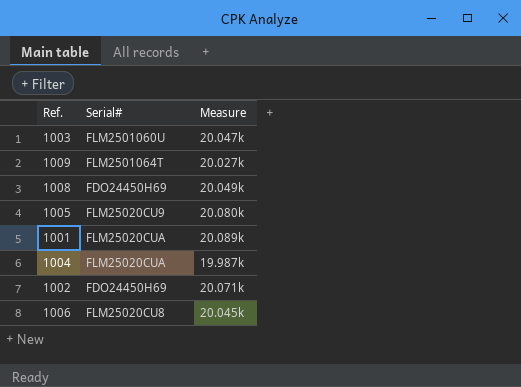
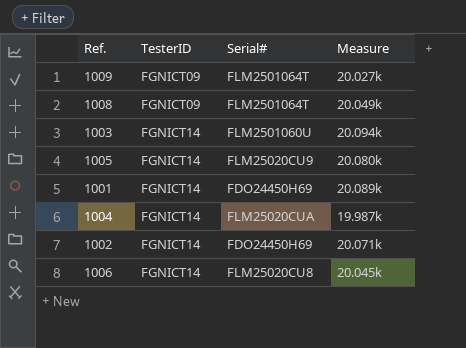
row order: none -> TesterID ascending
column TesterID | position: none -> 2
1008 | Serial#: FDO24450H69 -> FLM2501064T
1003 | Measure: 20.047k -> 20.094k
1001 | Serial#: FLM25020CUA -> FDO24450H69

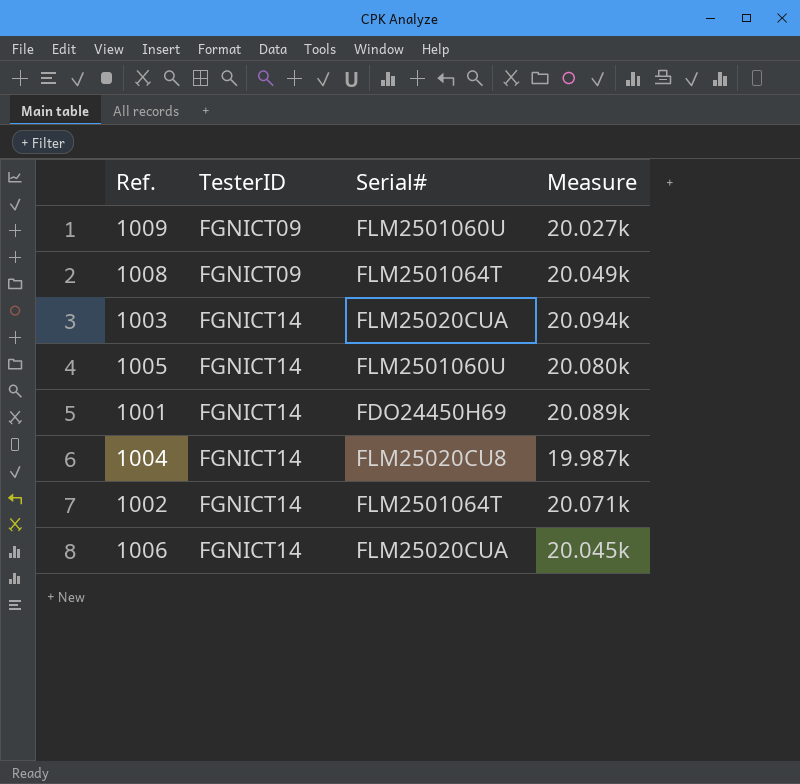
1009 | Serial#: FLM2501064T -> FLM2501060U
1003 | Serial#: FLM2501060U -> FLM25020CUA
1005 | Serial#: FLM25020CU9 -> FLM2501060U
1004 | Serial#: FLM25020CUA -> FLM25020CU8
1002 | Serial#: FDO24450H69 -> FLM2501064T
1006 | Serial#: FLM25020CU8 -> FLM25020CUA

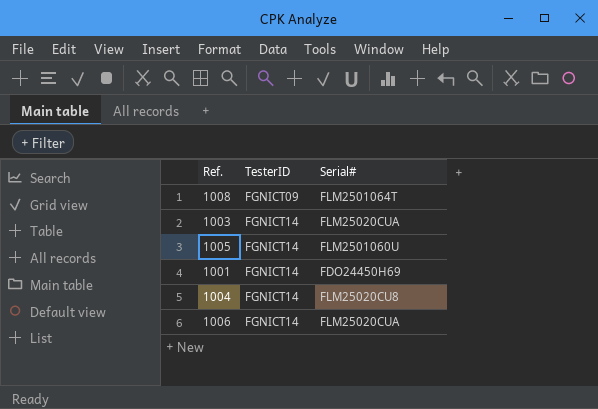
column Measure | position: 4 -> none
row 1009: FGNICT09 | FLM2501060U | 20.027k -> none
row 1002: FGNICT14 | FLM2501064T | 20.071k -> none

